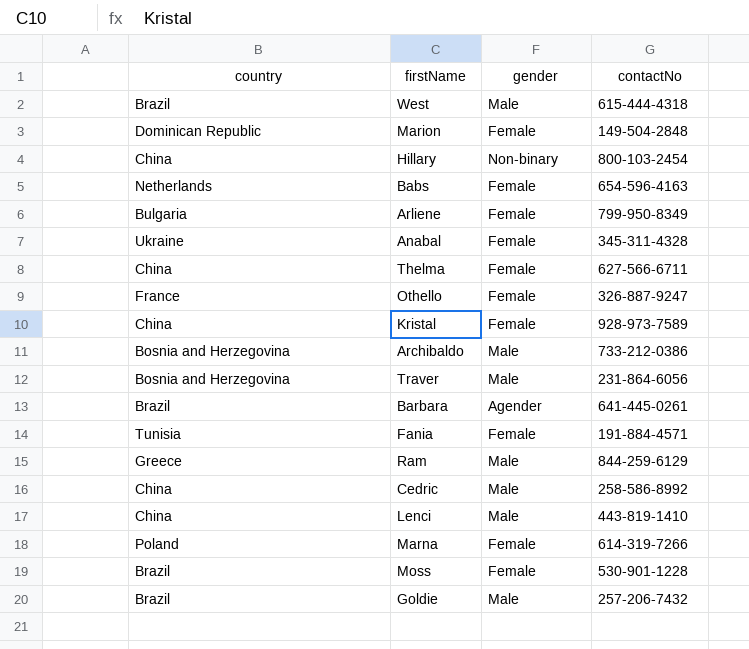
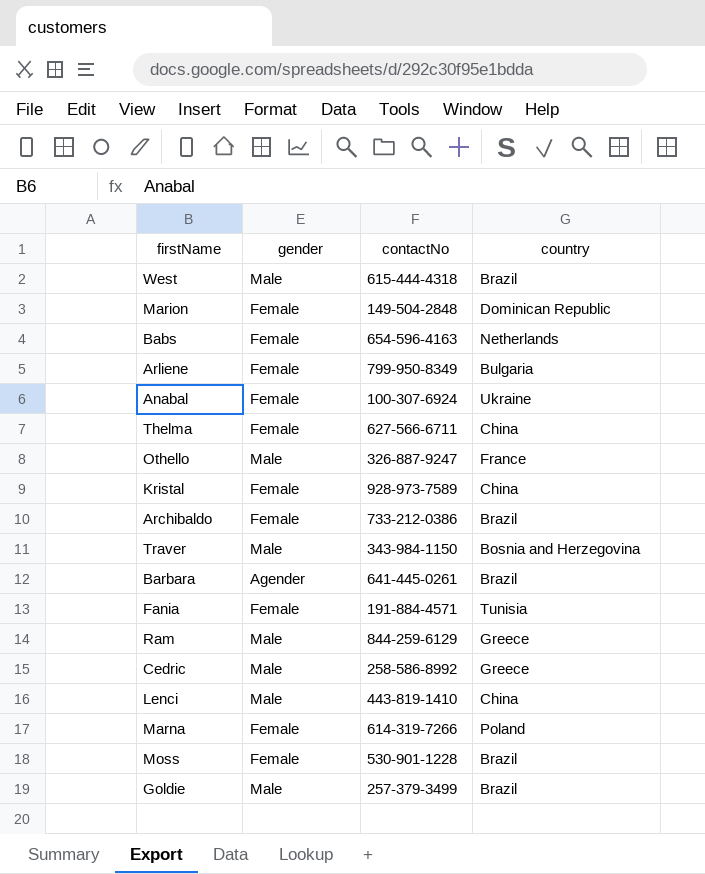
column country | position: 1 -> 4
row Hillary: China | Non-binary | 800-103-2454 -> none
Anabal | contactNo: 345-311-4328 -> 100-307-6924
Othello | gender: Female -> Male
Archibaldo | gender: Male -> Female
Archibaldo | country: Bosnia and Herzegovina -> Brazil
Traver | contactNo: 231-864-6056 -> 343-984-1150
Cedric | country: China -> Greece
Goldie | contactNo: 257-206-7432 -> 257-379-3499

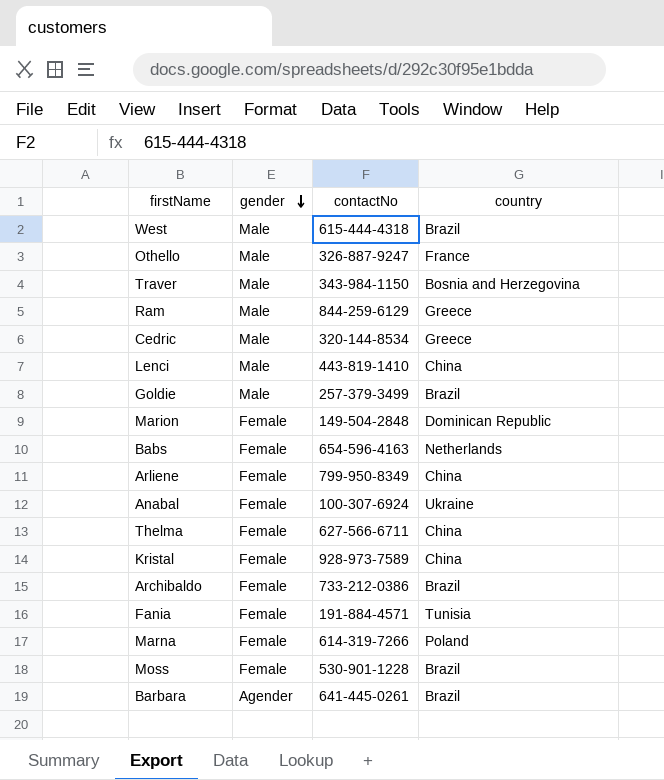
row order: none -> gender descending
Cedric | contactNo: 258-586-8992 -> 320-144-8534
Arliene | country: Bulgaria -> China

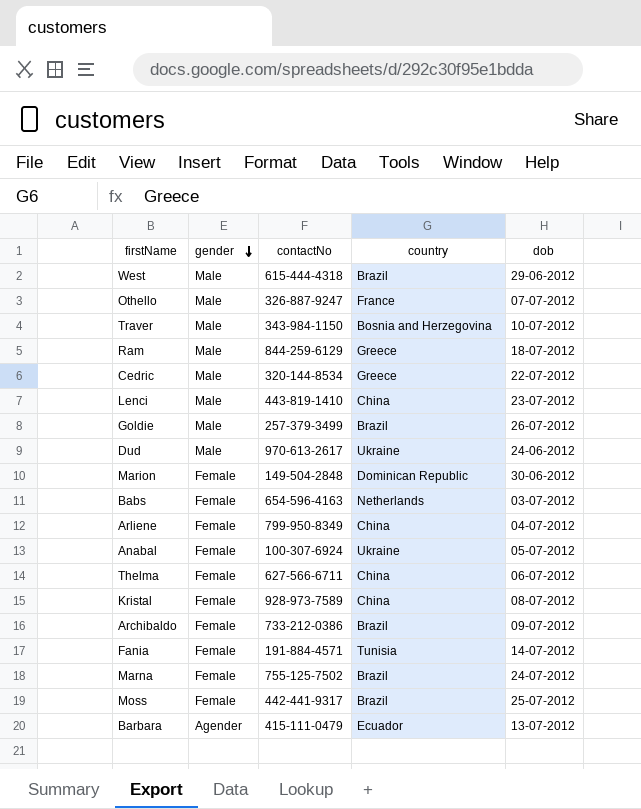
column dob | position: none -> 5
row Dud: none -> Male | 970-613-2617 | Ukraine | 24-06-2012
Marna | contactNo: 614-319-7266 -> 755-125-7502
Marna | country: Poland -> Brazil
Moss | contactNo: 530-901-1228 -> 442-441-9317
Barbara | contactNo: 641-445-0261 -> 415-111-0479
Barbara | country: Brazil -> Ecuador

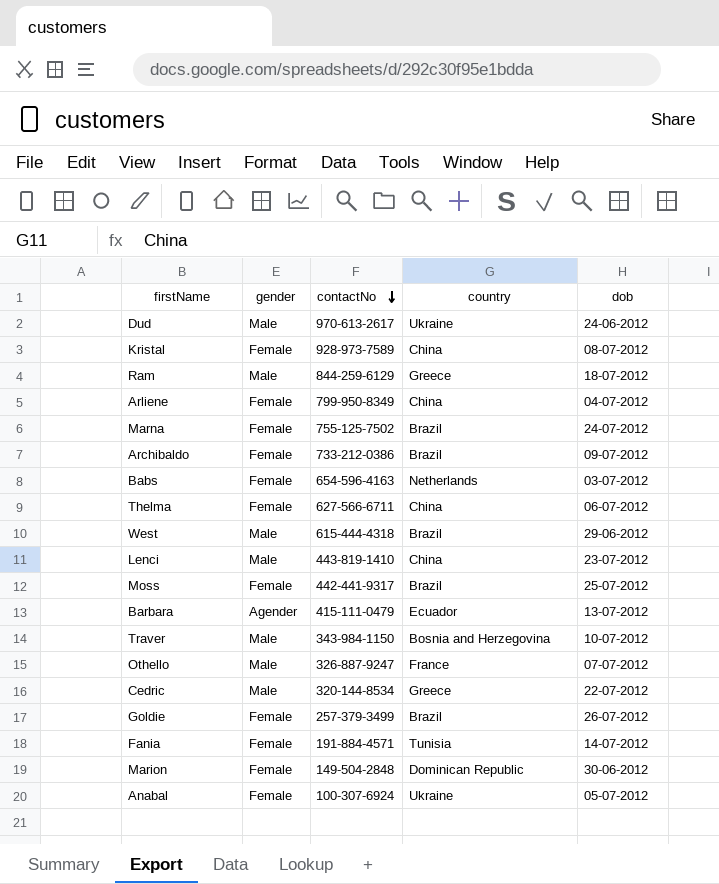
row order: gender descending -> contactNo descending
Goldie | gender: Male -> Female

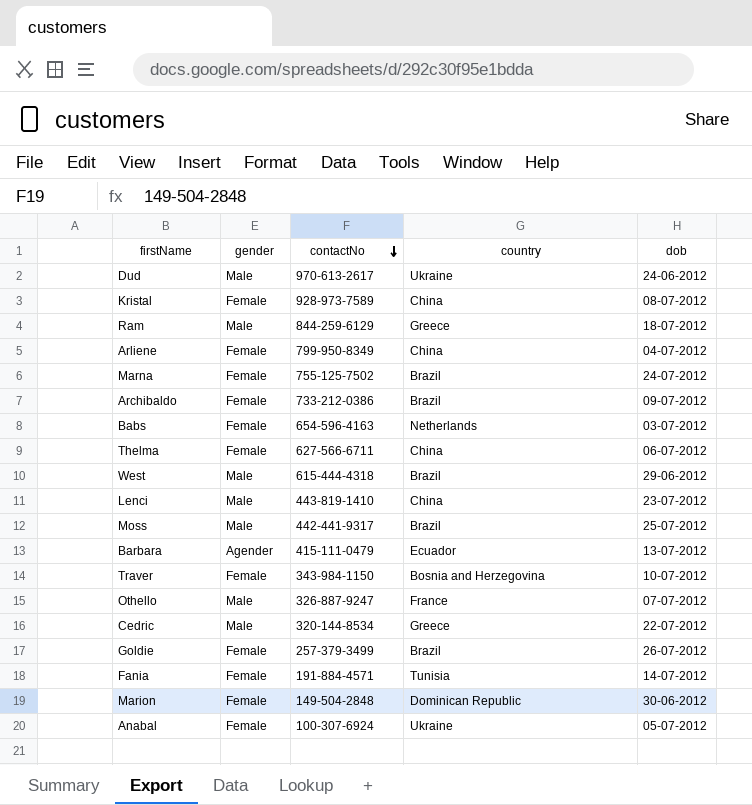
Moss | gender: Female -> Male
Traver | gender: Male -> Female

